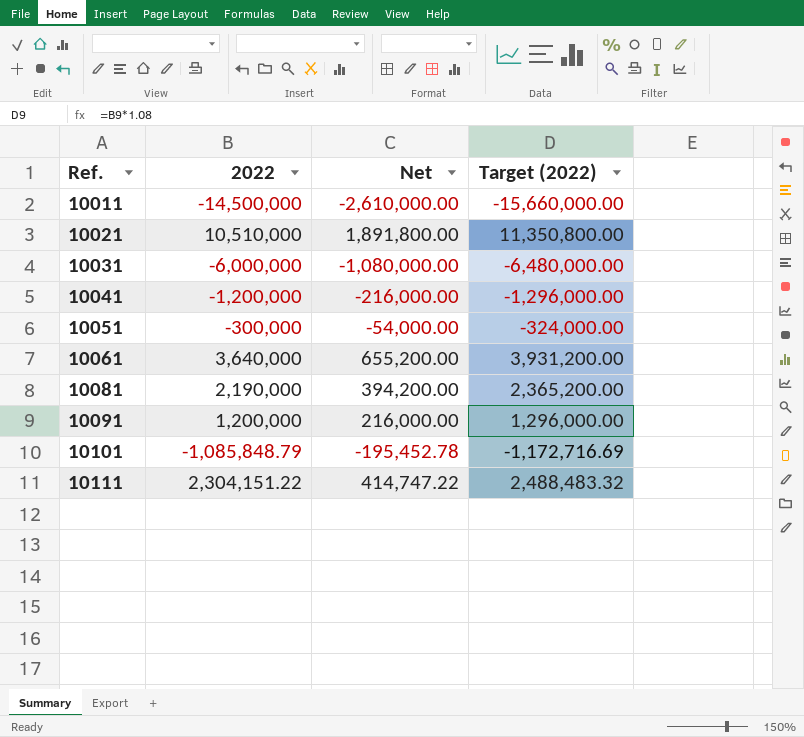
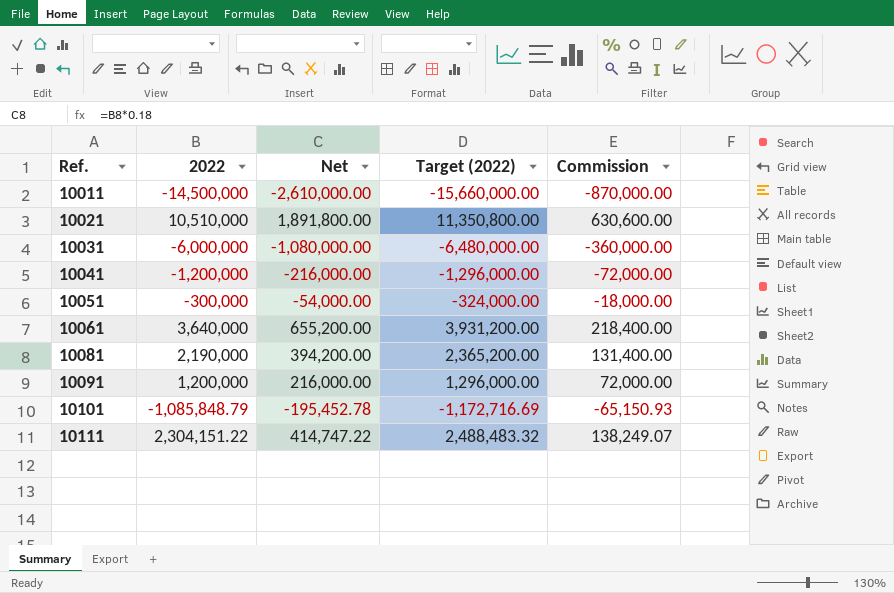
column Commission | formula: none -> [2022] * 0.06

